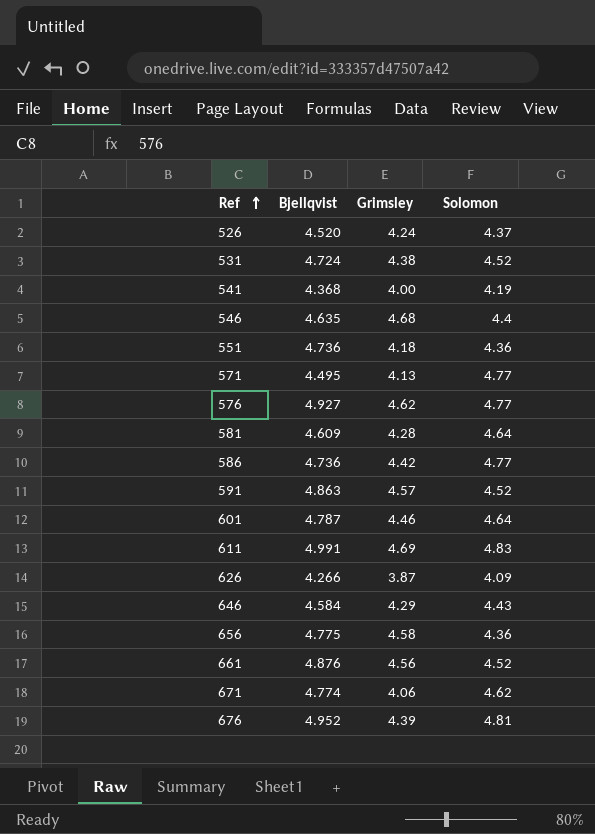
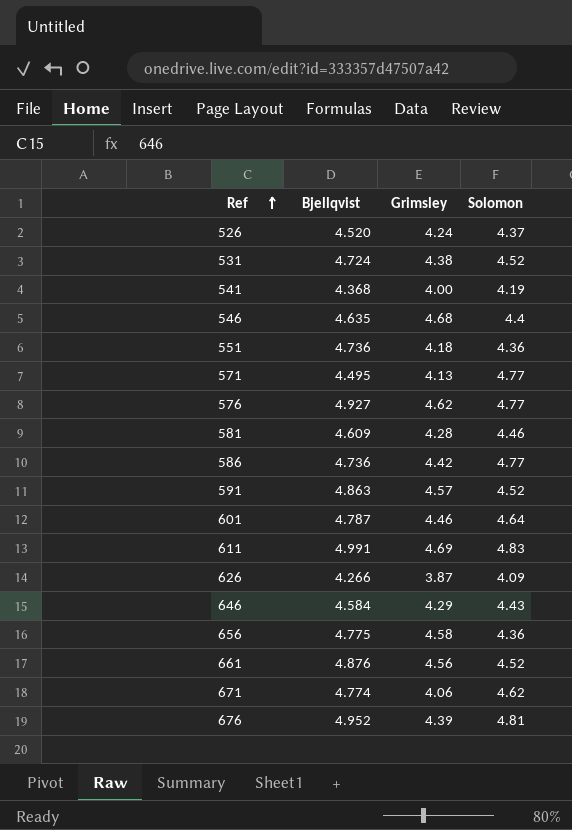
581 | Solomon: 4.64 -> 4.46

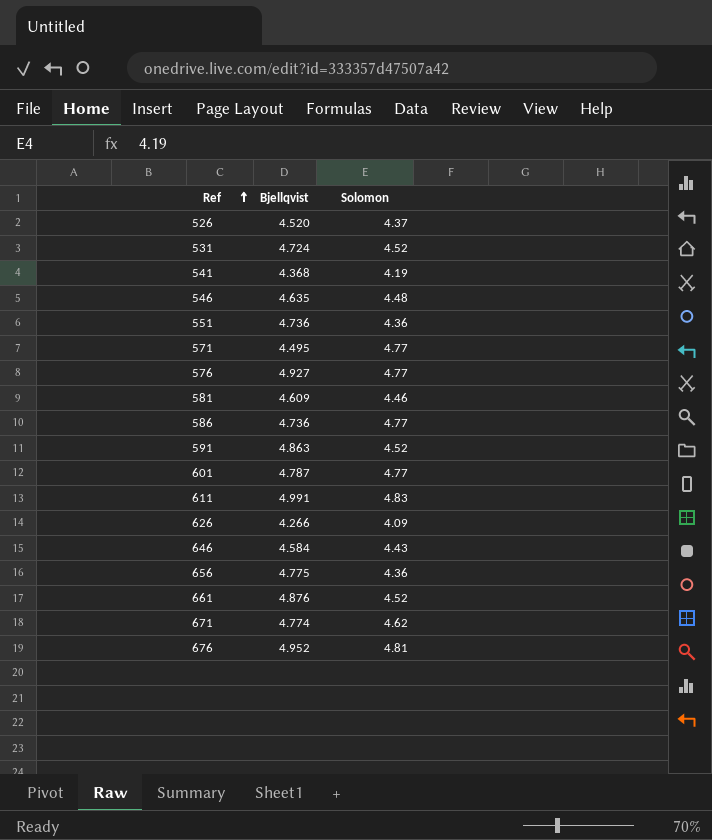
column Grimsley | position: 3 -> none
546 | Solomon: 4.4 -> 4.48
601 | Solomon: 4.64 -> 4.77

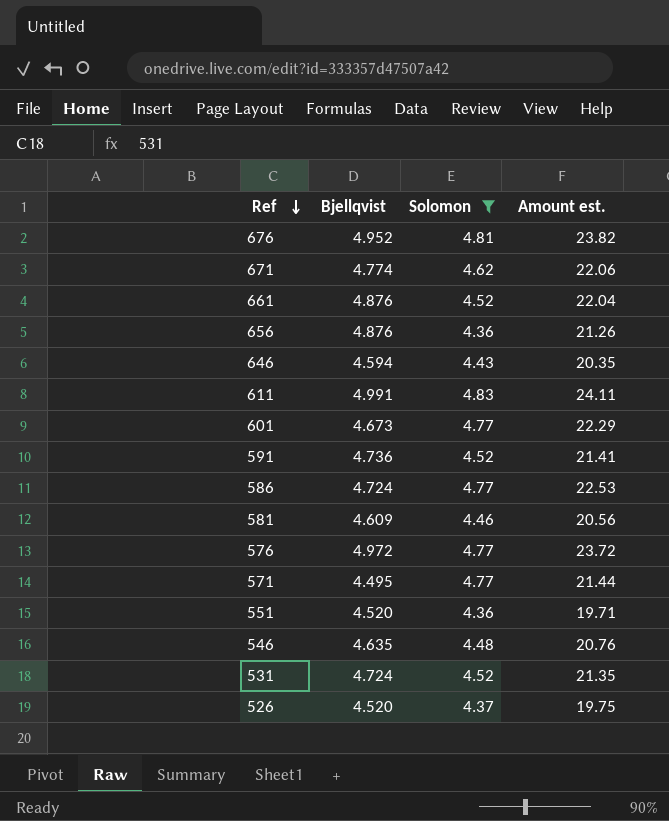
filter: none -> Solomon >= 4.36
row order: Ref ascending -> Ref descending
column Amount est. | formula: none -> [Bjellqvist] * [Solomon]
656 | Bjellqvist: 4.775 -> 4.876
646 | Bjellqvist: 4.584 -> 4.594
601 | Bjellqvist: 4.787 -> 4.673
591 | Bjellqvist: 4.863 -> 4.736
586 | Bjellqvist: 4.736 -> 4.724
576 | Bjellqvist: 4.927 -> 4.972
551 | Bjellqvist: 4.736 -> 4.520

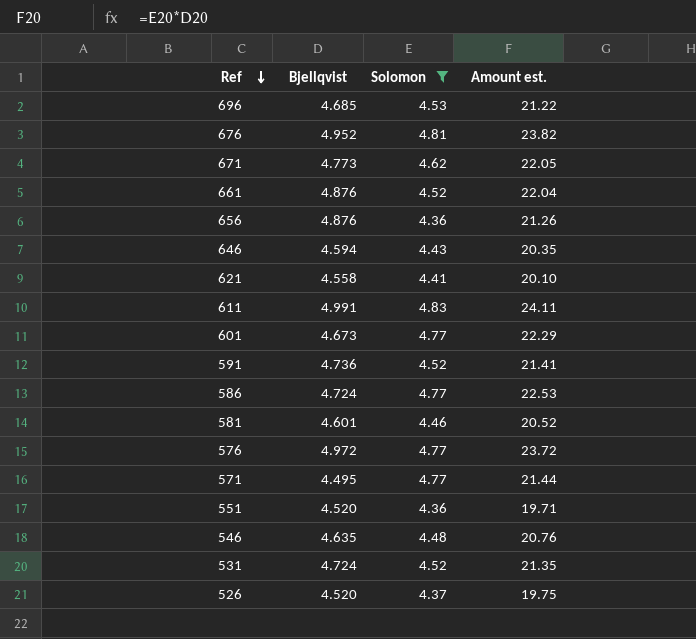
row 696: none -> 4.685 | 4.53 | 21.22
671 | Bjellqvist: 4.774 -> 4.773
671 | Amount est.: 22.06 -> 22.05
row 621: none -> 4.558 | 4.41 | 20.10
581 | Bjellqvist: 4.609 -> 4.601
581 | Amount est.: 20.56 -> 20.52

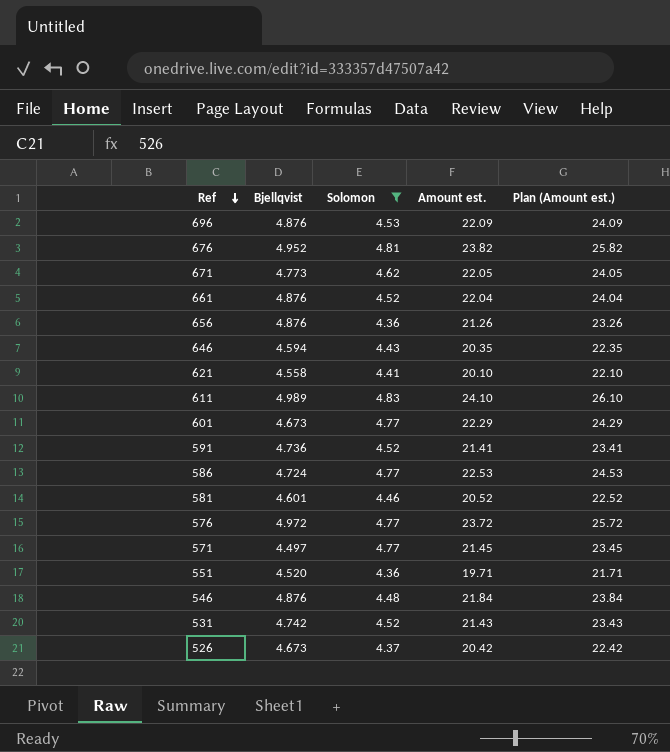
column Plan (Amount est.) | formula: none -> [Amount est.] + 2
696 | Bjellqvist: 4.685 -> 4.876
696 | Amount est.: 21.22 -> 22.09
611 | Bjellqvist: 4.991 -> 4.989
611 | Amount est.: 24.11 -> 24.10
571 | Bjellqvist: 4.495 -> 4.497
571 | Amount est.: 21.44 -> 21.45
546 | Bjellqvist: 4.635 -> 4.876
546 | Amount est.: 20.76 -> 21.84
531 | Bjellqvist: 4.724 -> 4.742
531 | Amount est.: 21.35 -> 21.43
526 | Bjellqvist: 4.520 -> 4.673
526 | Amount est.: 19.75 -> 20.42

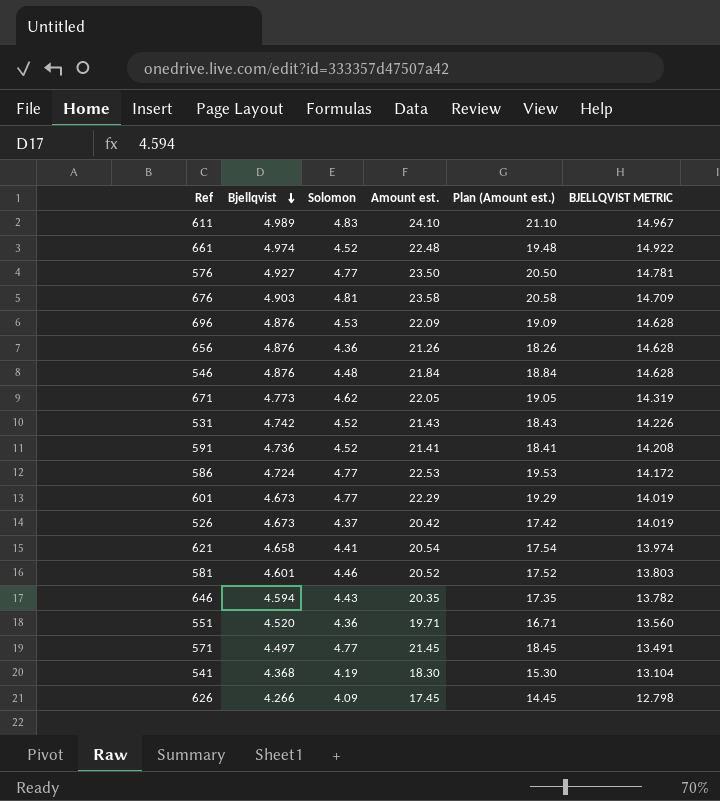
filter: Solomon >= 4.36 -> none
row order: Ref descending -> Bjellqvist descending
column Plan (Amount est.) | formula: [Amount est.] + 2 -> [Amount est.] - 3
column BJELLQVIST METRIC | formula: none -> [Bjellqvist] * 3
661 | Bjellqvist: 4.876 -> 4.974
661 | Amount est.: 22.04 -> 22.48
576 | Bjellqvist: 4.972 -> 4.927
576 | Amount est.: 23.72 -> 23.50
676 | Bjellqvist: 4.952 -> 4.903
676 | Amount est.: 23.82 -> 23.58
621 | Bjellqvist: 4.558 -> 4.658
621 | Amount est.: 20.10 -> 20.54

